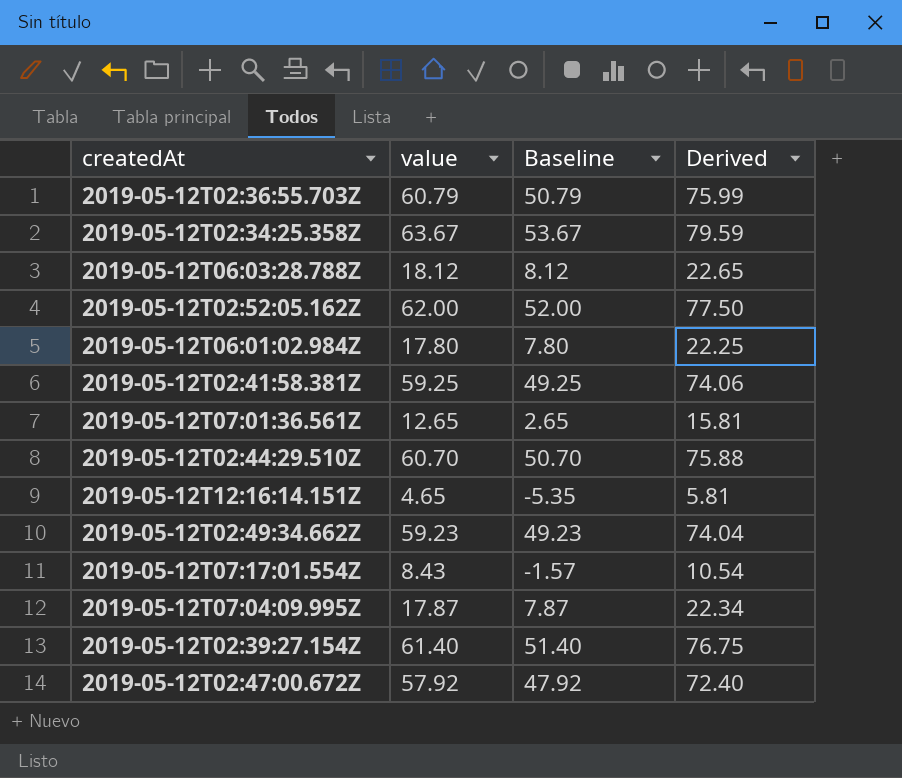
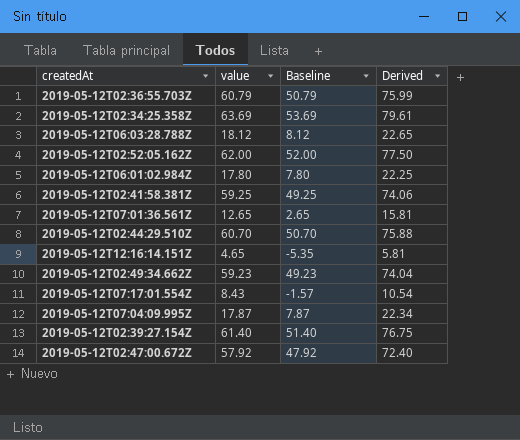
2019-05-12T02:34:25.358Z | value: 63.67 -> 63.69
2019-05-12T02:34:25.358Z | Baseline: 53.67 -> 53.69
2019-05-12T02:34:25.358Z | Derived: 79.59 -> 79.61

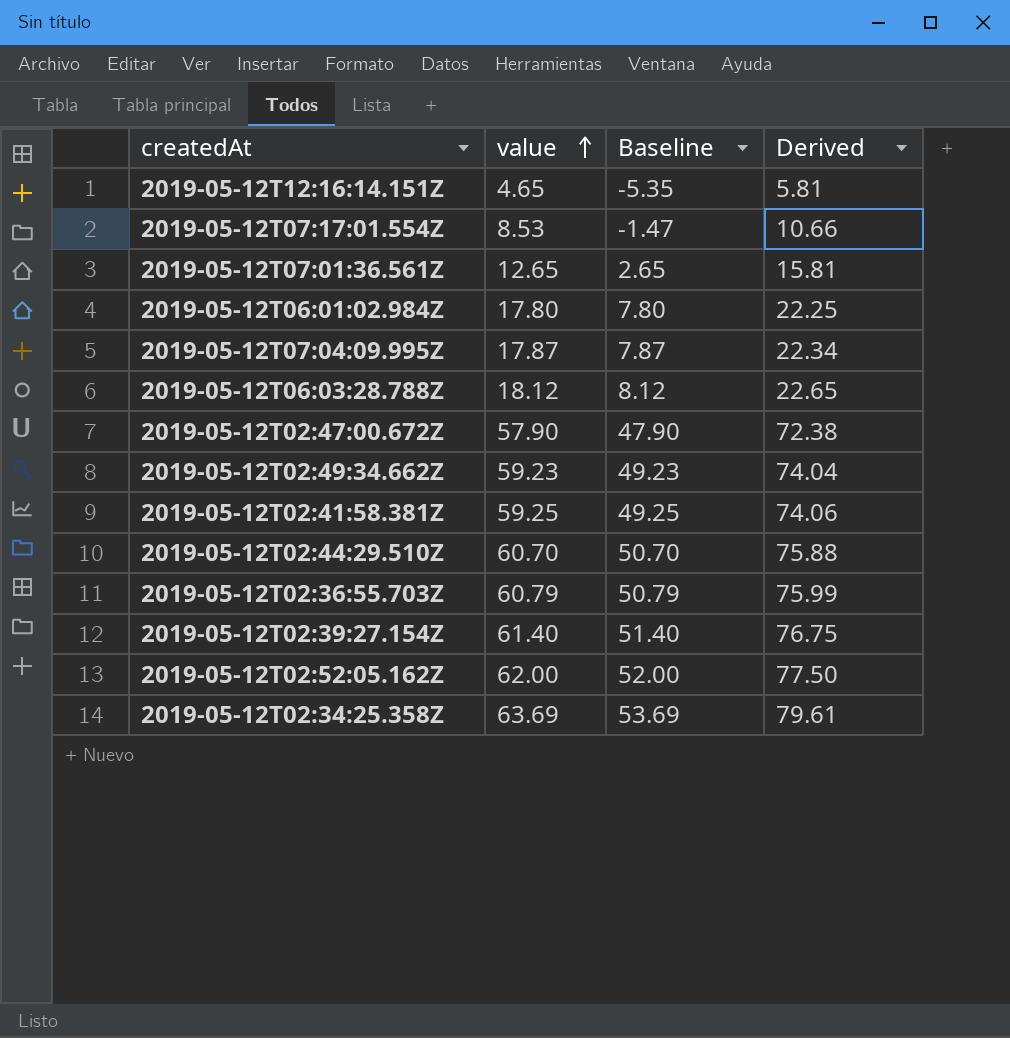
row order: none -> value ascending
2019-05-12T07:17:01.554Z | value: 8.43 -> 8.53
2019-05-12T07:17:01.554Z | Baseline: -1.57 -> -1.47
2019-05-12T07:17:01.554Z | Derived: 10.54 -> 10.66
2019-05-12T02:47:00.672Z | value: 57.92 -> 57.90
2019-05-12T02:47:00.672Z | Baseline: 47.92 -> 47.90
2019-05-12T02:47:00.672Z | Derived: 72.40 -> 72.38

